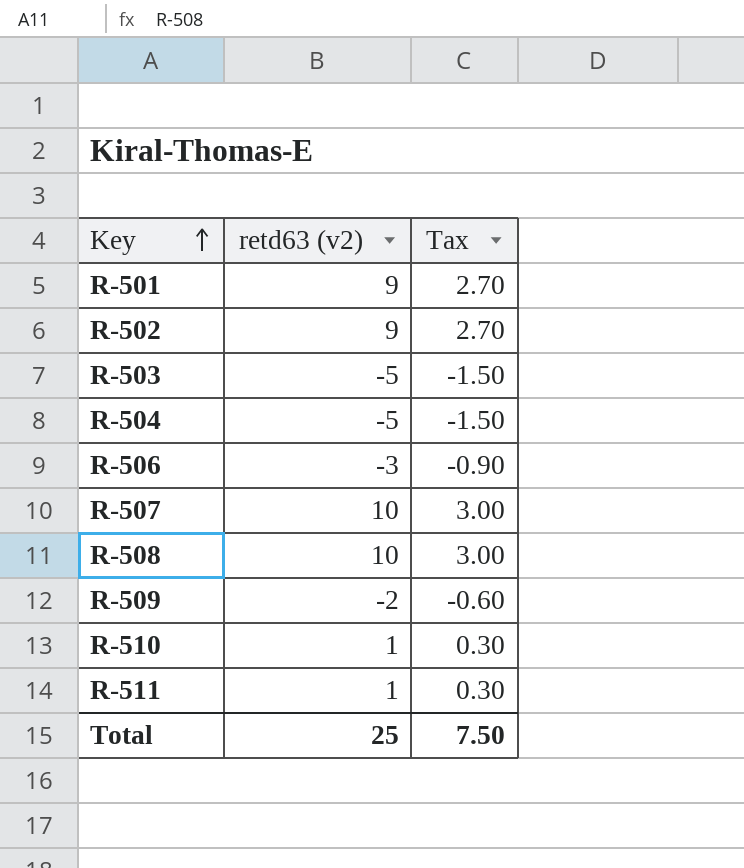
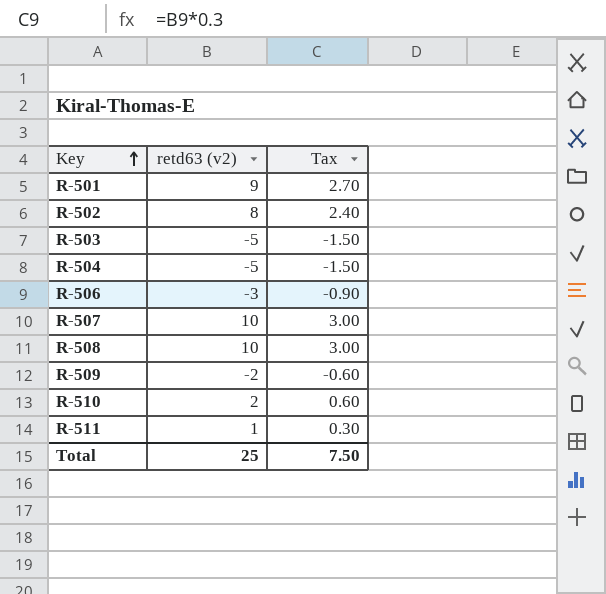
R-502 | retd63 (v2): 9 -> 8
R-502 | Tax: 2.70 -> 2.40
R-510 | retd63 (v2): 1 -> 2
R-510 | Tax: 0.30 -> 0.60

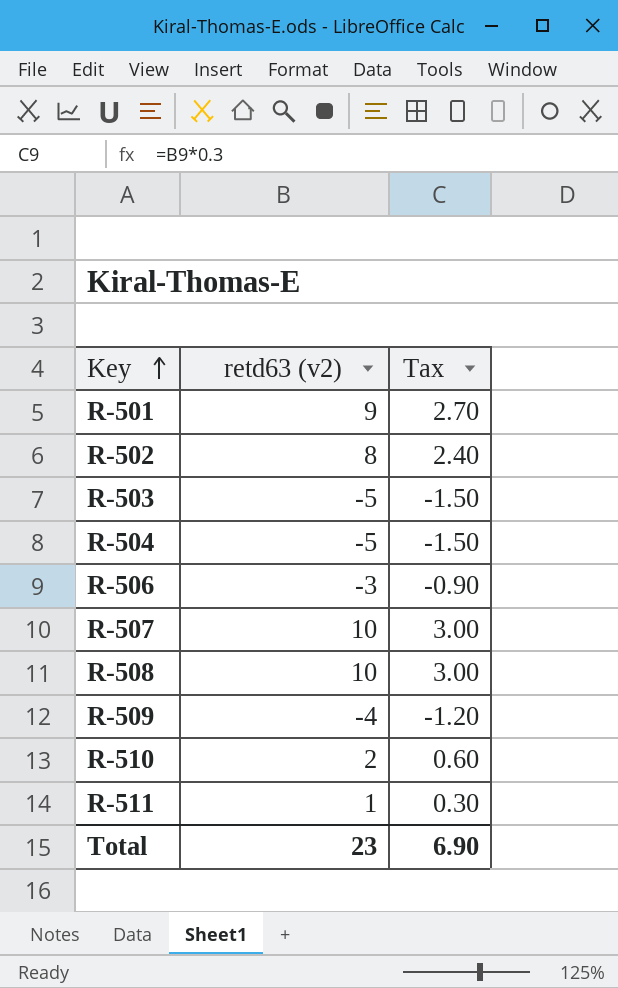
R-509 | retd63 (v2): -2 -> -4
R-509 | Tax: -0.60 -> -1.20
Total | retd63 (v2): 25 -> 23
Total | Tax: 7.50 -> 6.90

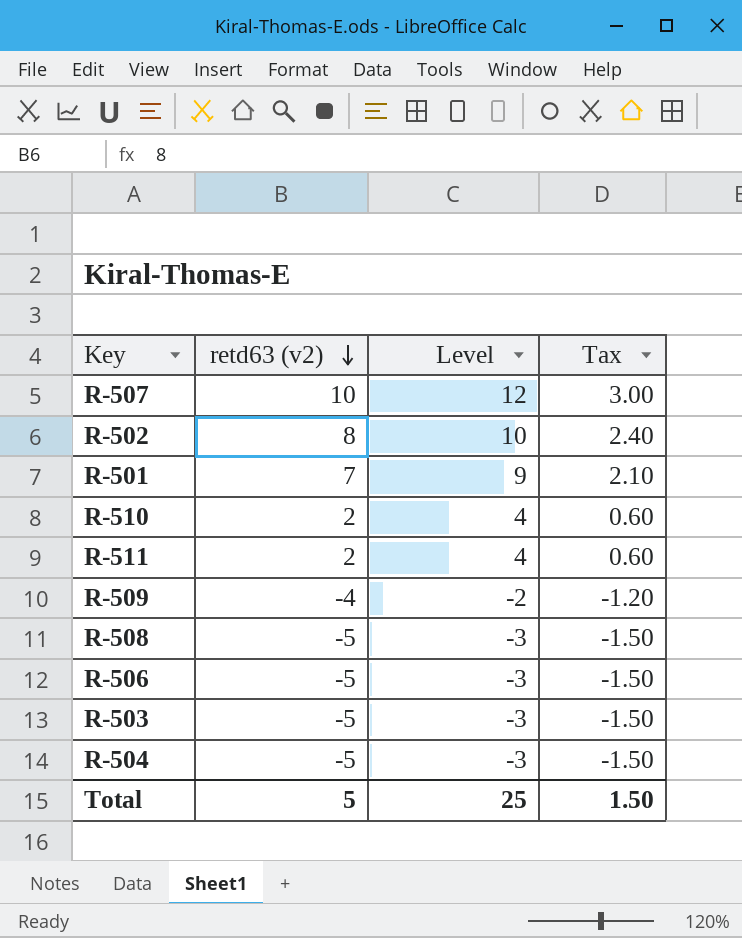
row order: Key ascending -> retd63 (v2) descending
column Level | formula: none -> [retd63 (v2)] + 2
R-501 | retd63 (v2): 9 -> 7
R-501 | Tax: 2.70 -> 2.10
R-511 | retd63 (v2): 1 -> 2
R-511 | Tax: 0.30 -> 0.60
R-508 | retd63 (v2): 10 -> -5
R-508 | Tax: 3.00 -> -1.50
R-506 | retd63 (v2): -3 -> -5
R-506 | Tax: -0.90 -> -1.50
Total | retd63 (v2): 23 -> 5
Total | Tax: 6.90 -> 1.50

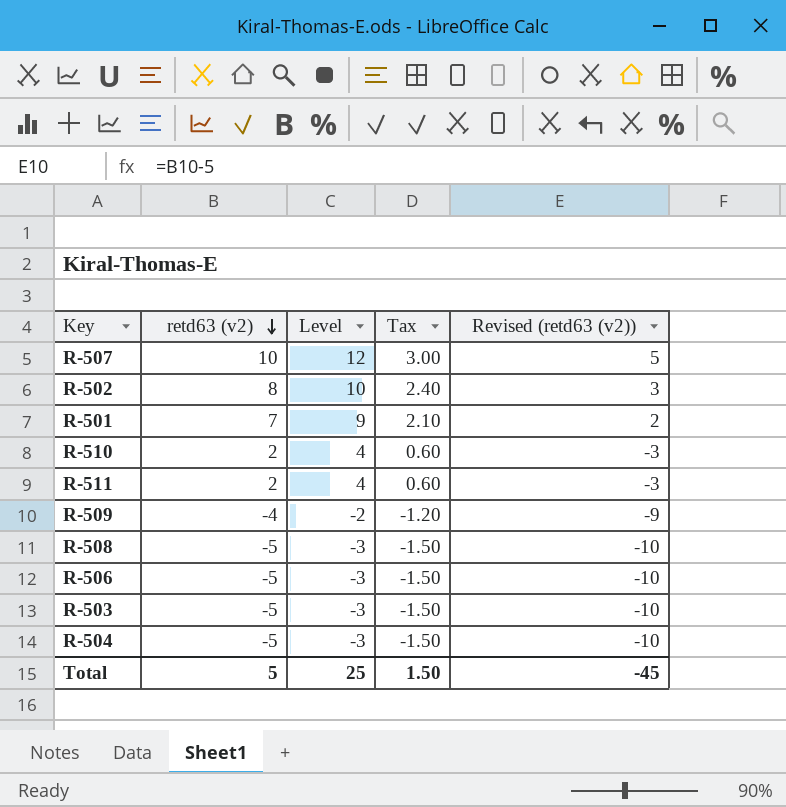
column Revised (retd63 (v2)) | formula: none -> [retd63 (v2)] - 5

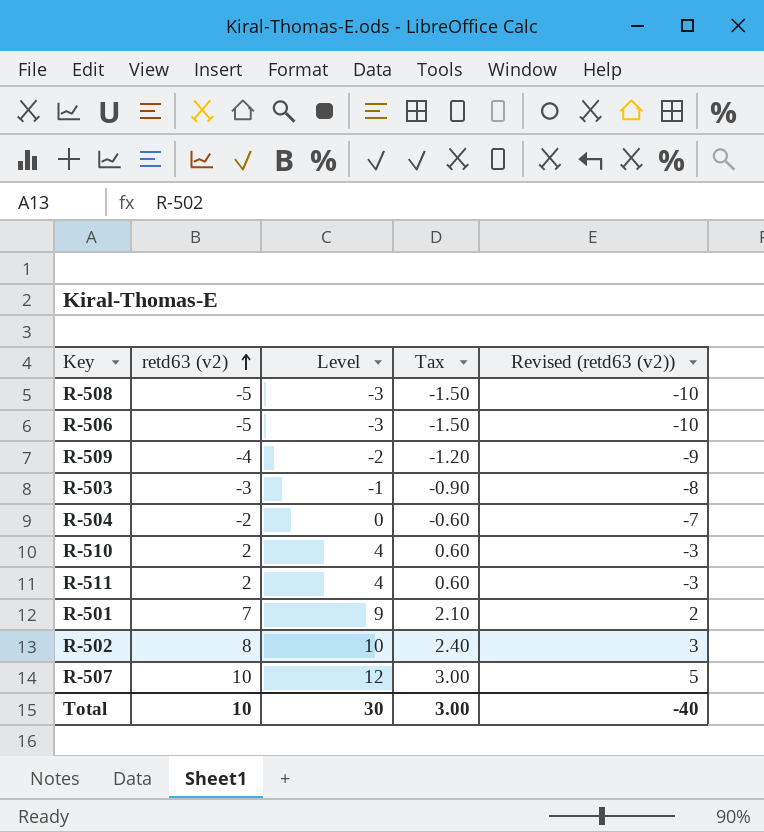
row order: retd63 (v2) descending -> retd63 (v2) ascending
R-503 | retd63 (v2): -5 -> -3
R-503 | Level: -3 -> -1
R-503 | Tax: -1.50 -> -0.90
R-503 | Revised (retd63 (v2)): -10 -> -8
R-504 | retd63 (v2): -5 -> -2
R-504 | Level: -3 -> 0
R-504 | Tax: -1.50 -> -0.60
R-504 | Revised (retd63 (v2)): -10 -> -7
Total | retd63 (v2): 5 -> 10
Total | Level: 25 -> 30
Total | Tax: 1.50 -> 3.00
Total | Revised (retd63 (v2)): -45 -> -40

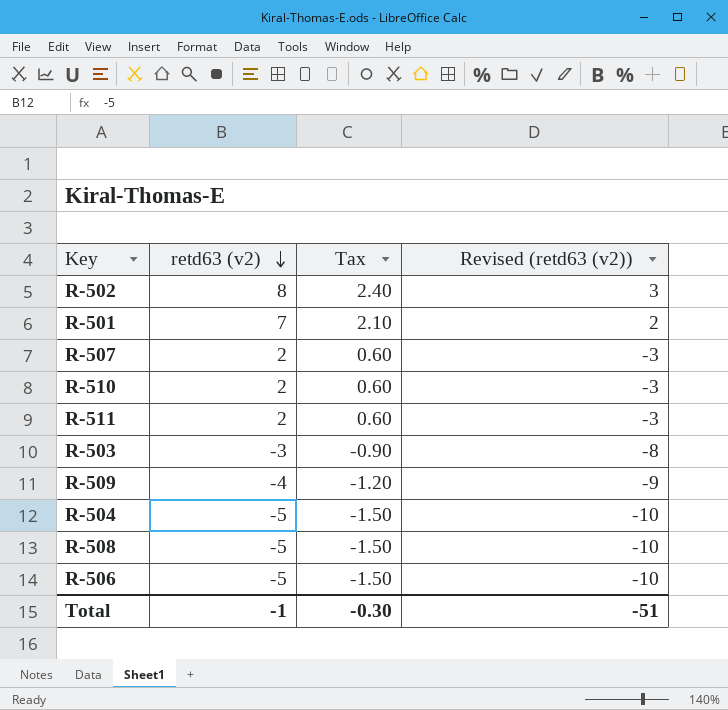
row order: retd63 (v2) ascending -> retd63 (v2) descending
column Level | formula: [retd63 (v2)] + 2 -> none
R-507 | retd63 (v2): 10 -> 2
R-507 | Tax: 3.00 -> 0.60
R-507 | Revised (retd63 (v2)): 5 -> -3
R-504 | retd63 (v2): -2 -> -5
R-504 | Tax: -0.60 -> -1.50
R-504 | Revised (retd63 (v2)): -7 -> -10
Total | retd63 (v2): 10 -> -1
Total | Tax: 3.00 -> -0.30
Total | Revised (retd63 (v2)): -40 -> -51

